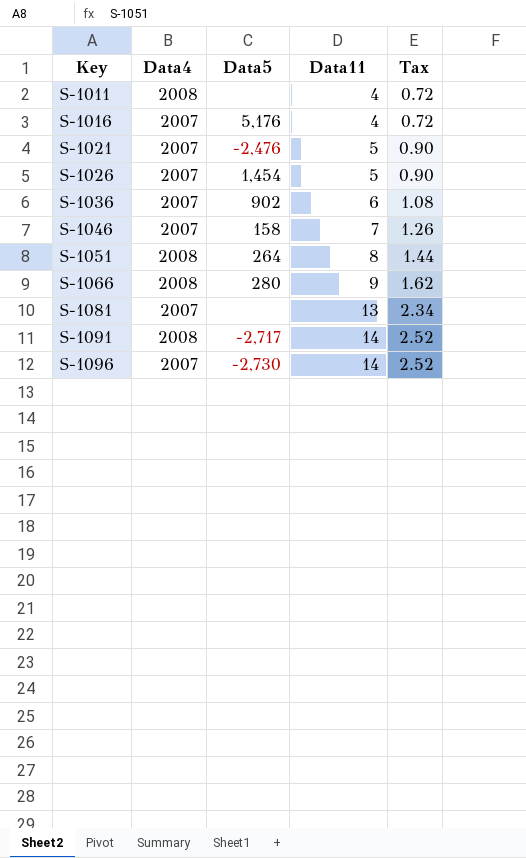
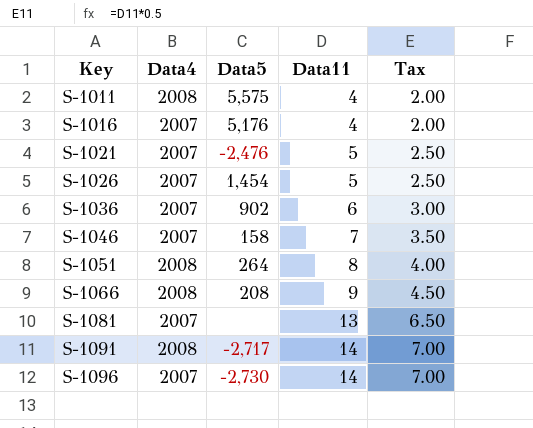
column Tax | formula: [Data11] * 0.18 -> [Data11] * 0.5
S-1011 | Data5: none -> 5,575
S-1066 | Data5: 280 -> 208

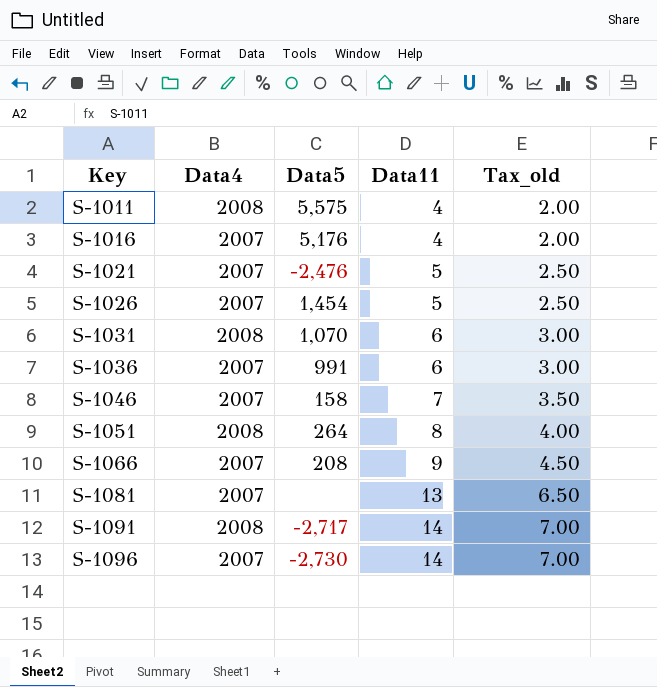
column name: Tax -> Tax_old
row S-1031: none -> 2008 | 1,070 | 6 | 3.00
S-1036 | Data5: 902 -> 991
S-1066 | Data4: 2008 -> 2007

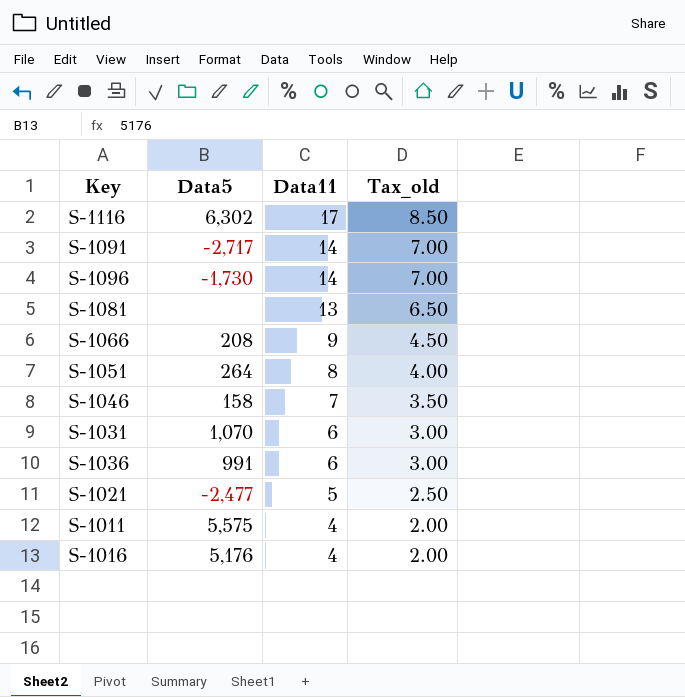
row order: Key ascending -> Data11 descending
column Data4 | position: 2 -> none
row S-1026: 2007 | 1,454 | 5 | 2.50 -> none
row S-1116: none -> 6,302 | 17 | 8.50
S-1096 | Data5: -2,730 -> -1,730
S-1021 | Data5: -2,476 -> -2,477

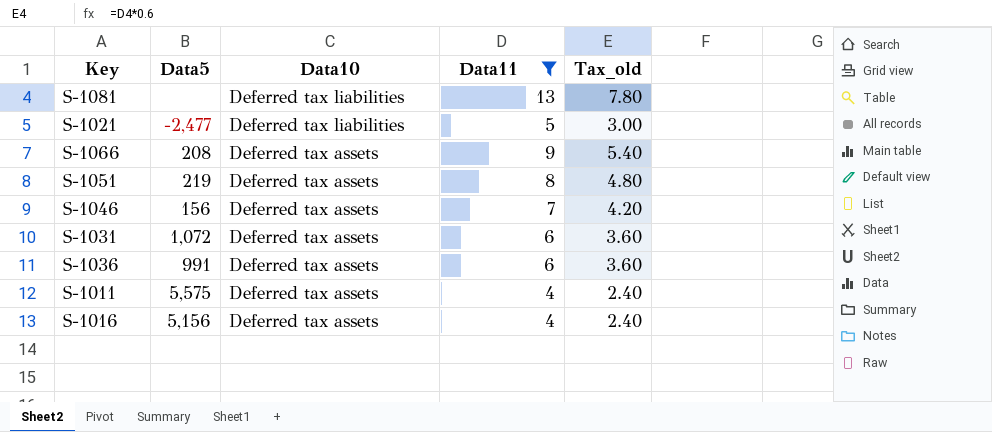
filter: none -> Data11 <= 13
row order: Data11 descending -> Data10 descending
column Data10 | position: none -> 3
column Tax_old | formula: [Data11] * 0.5 -> [Data11] * 0.6
S-1051 | Data5: 264 -> 219
S-1046 | Data5: 158 -> 156
S-1031 | Data5: 1,070 -> 1,072
S-1016 | Data5: 5,176 -> 5,156

